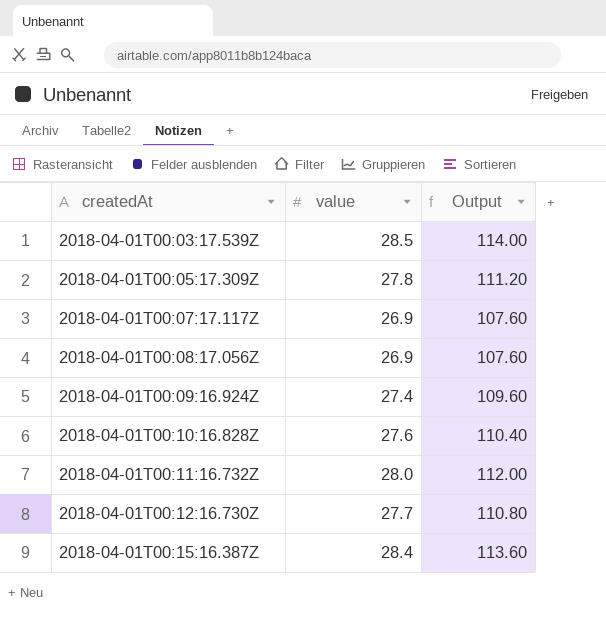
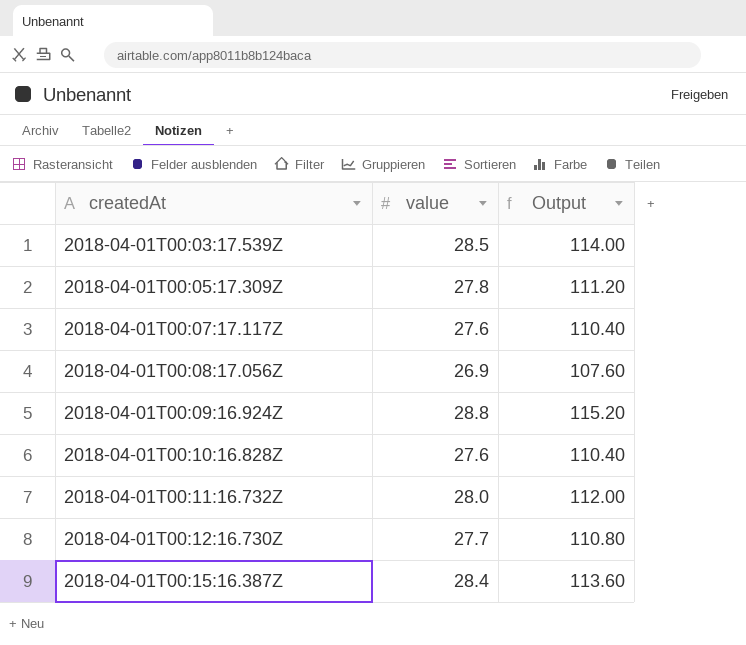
2018-04-01T00:07:17.117Z | value: 26.9 -> 27.6
2018-04-01T00:07:17.117Z | Output: 107.60 -> 110.40
2018-04-01T00:09:16.924Z | value: 27.4 -> 28.8
2018-04-01T00:09:16.924Z | Output: 109.60 -> 115.20

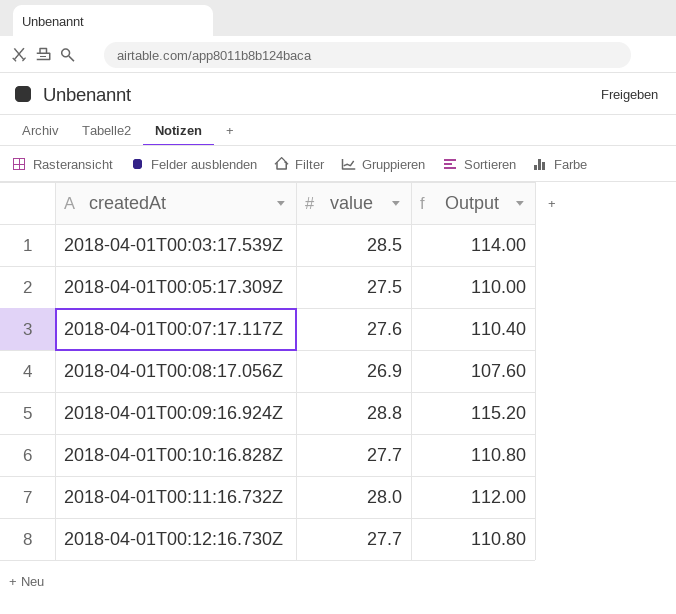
row 2018-04-01T00:15:16.387Z: 28.4 | 113.60 -> none
2018-04-01T00:05:17.309Z | value: 27.8 -> 27.5
2018-04-01T00:05:17.309Z | Output: 111.20 -> 110.00
2018-04-01T00:10:16.828Z | value: 27.6 -> 27.7
2018-04-01T00:10:16.828Z | Output: 110.40 -> 110.80

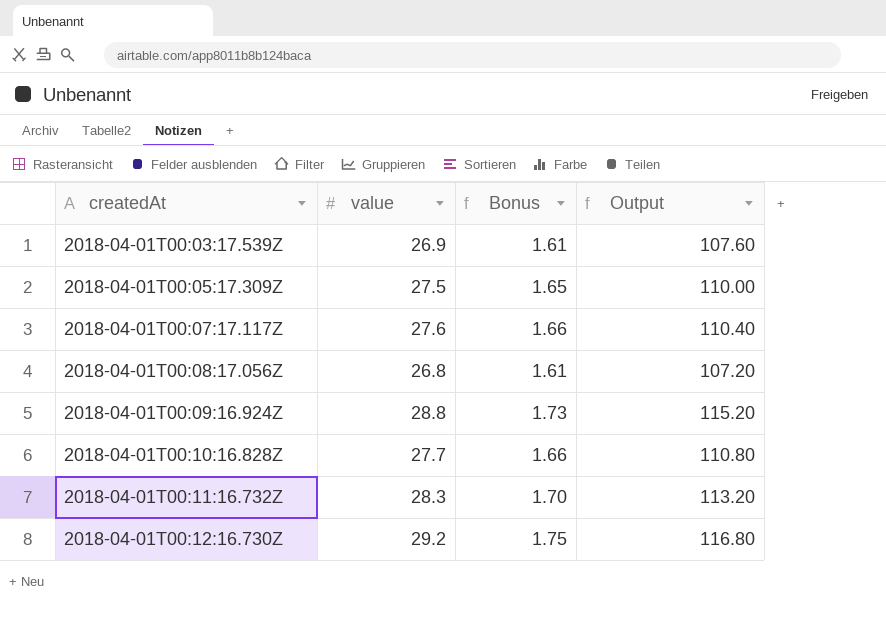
column Bonus | formula: none -> [value] * 0.06
2018-04-01T00:03:17.539Z | value: 28.5 -> 26.9
2018-04-01T00:03:17.539Z | Output: 114.00 -> 107.60
2018-04-01T00:08:17.056Z | value: 26.9 -> 26.8
2018-04-01T00:08:17.056Z | Output: 107.60 -> 107.20
2018-04-01T00:11:16.732Z | value: 28.0 -> 28.3
2018-04-01T00:11:16.732Z | Output: 112.00 -> 113.20
2018-04-01T00:12:16.730Z | value: 27.7 -> 29.2
2018-04-01T00:12:16.730Z | Output: 110.80 -> 116.80

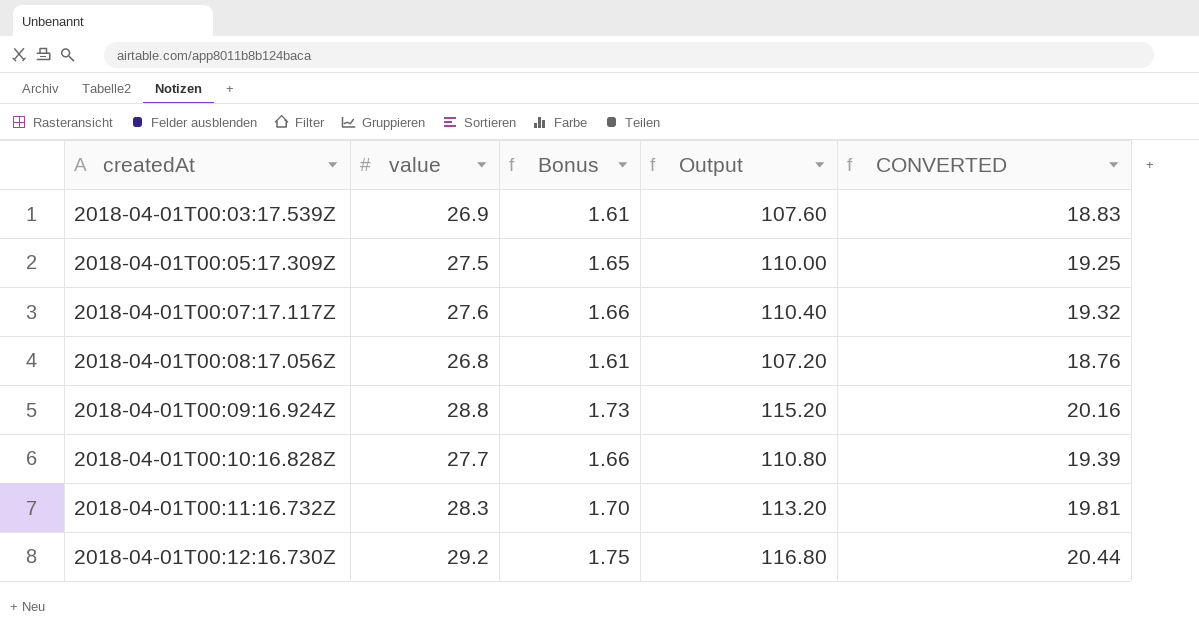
column CONVERTED | formula: none -> [value] * 0.7

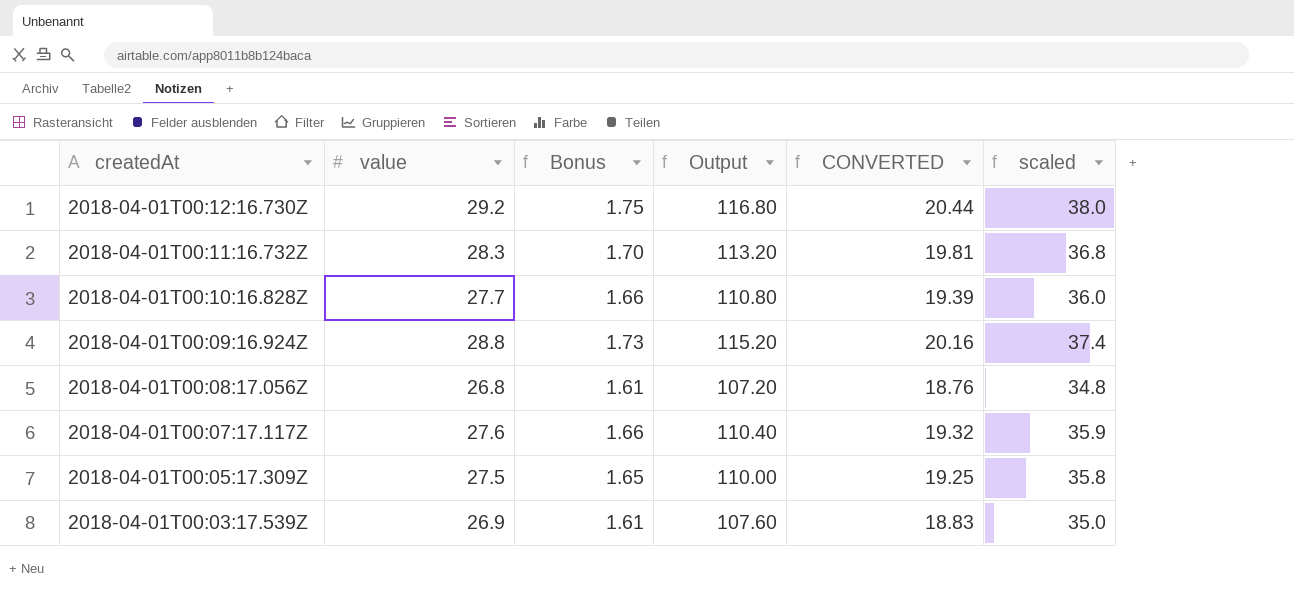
row order: createdAt ascending -> createdAt descending
column scaled | formula: none -> [value] * 1.3

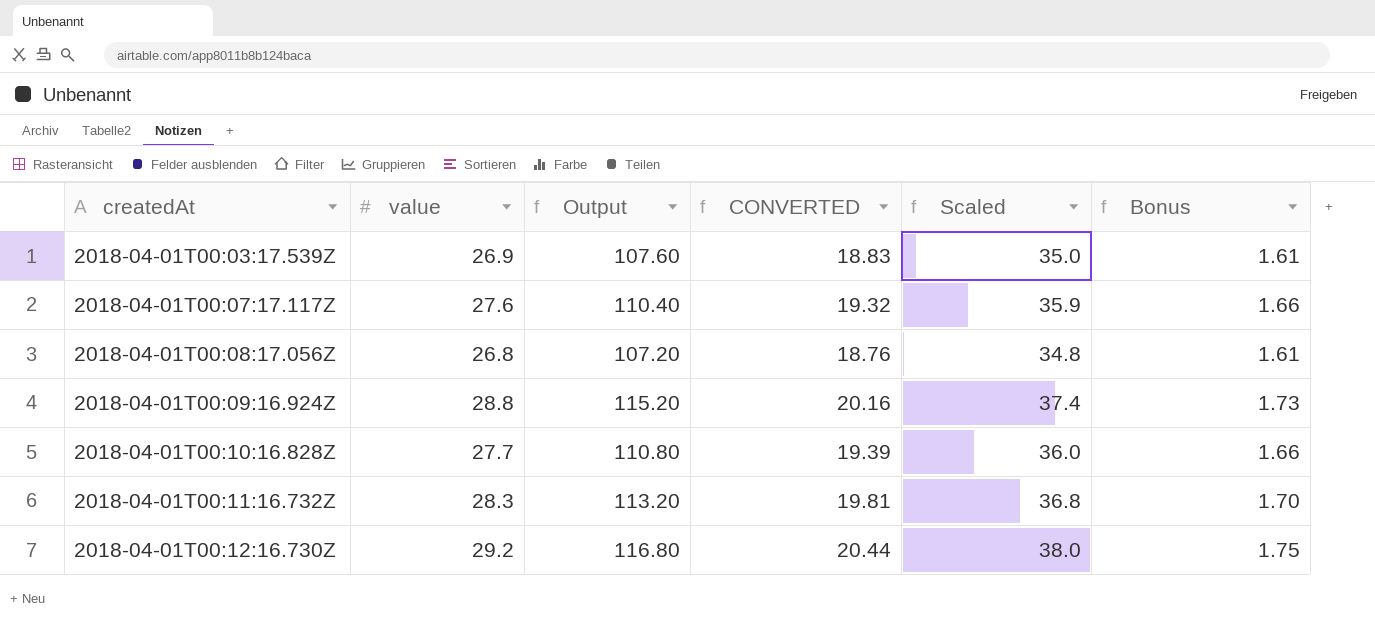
row order: createdAt descending -> createdAt ascending
column name: scaled -> Scaled
column Bonus | position: 3 -> 6
row 2018-04-01T00:05:17.309Z: 27.5 | 1.65 | 110.00 | 19.25 | 35.8 -> none

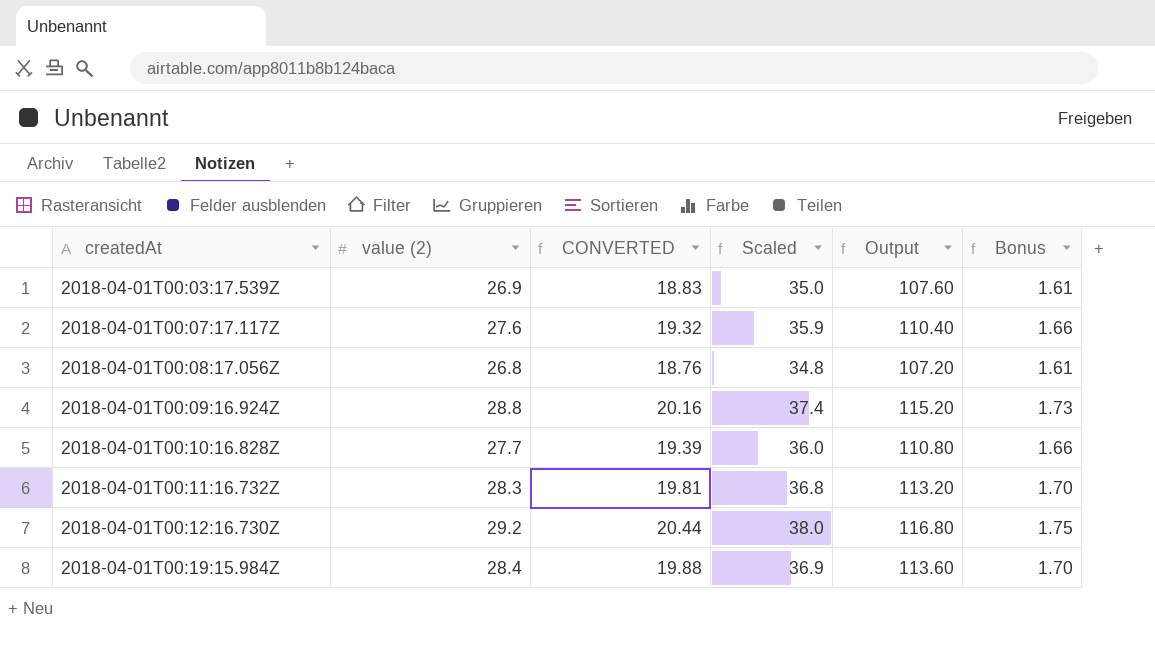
column name: value -> value (2)
column Output | position: 3 -> 5
row 2018-04-01T00:19:15.984Z: none -> 28.4 | 19.88 | 36.9 | 113.60 | 1.70

